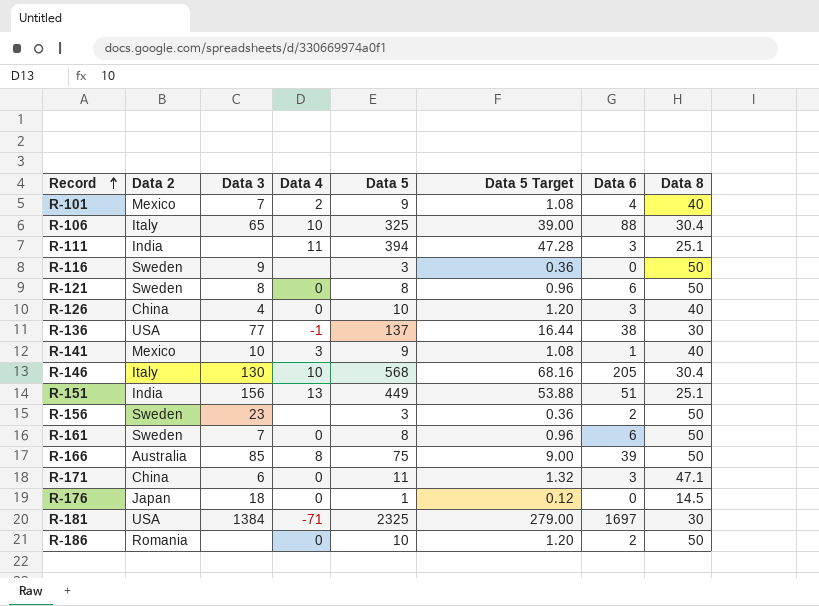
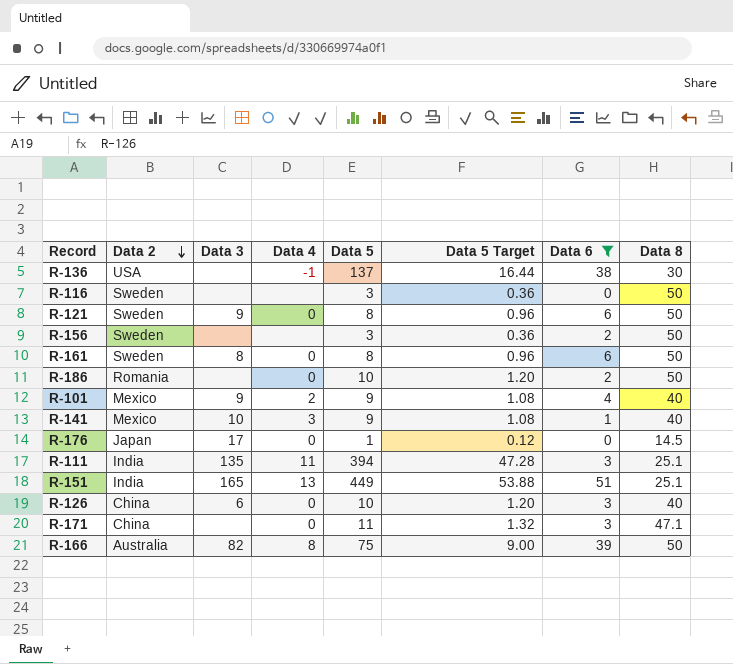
filter: none -> Data 6 <= 51
row order: Record ascending -> Data 2 descending
R-136 | Data 3: 77 -> none
R-116 | Data 3: 9 -> none
R-121 | Data 3: 8 -> 9
R-156 | Data 3: 23 -> none
R-161 | Data 3: 7 -> 8
R-101 | Data 3: 7 -> 9
R-176 | Data 3: 18 -> 17
R-111 | Data 3: none -> 135
R-151 | Data 3: 156 -> 165
R-126 | Data 3: 4 -> 6
R-171 | Data 3: 6 -> none
R-166 | Data 3: 85 -> 82

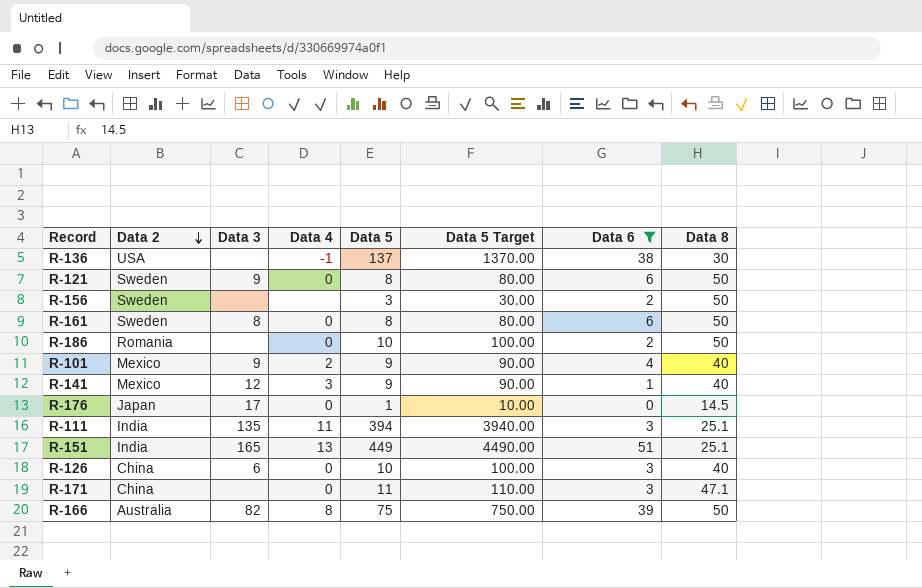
column Data 5 Target | formula: [Data 5] * 0.12 -> [Data 5] * 10
row R-116: Sweden | none | none | 3 | 0.36 | 0 | 50 -> none
R-141 | Data 3: 10 -> 12

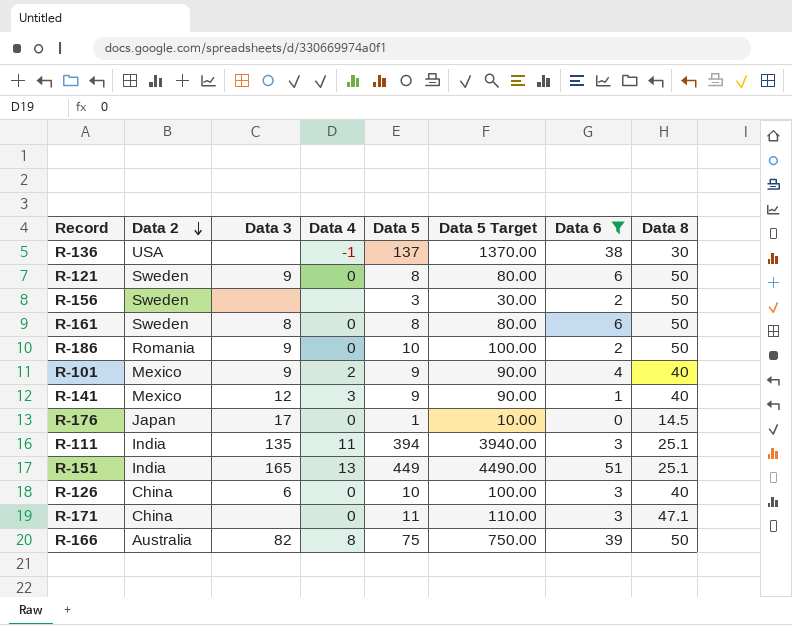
R-186 | Data 3: none -> 9

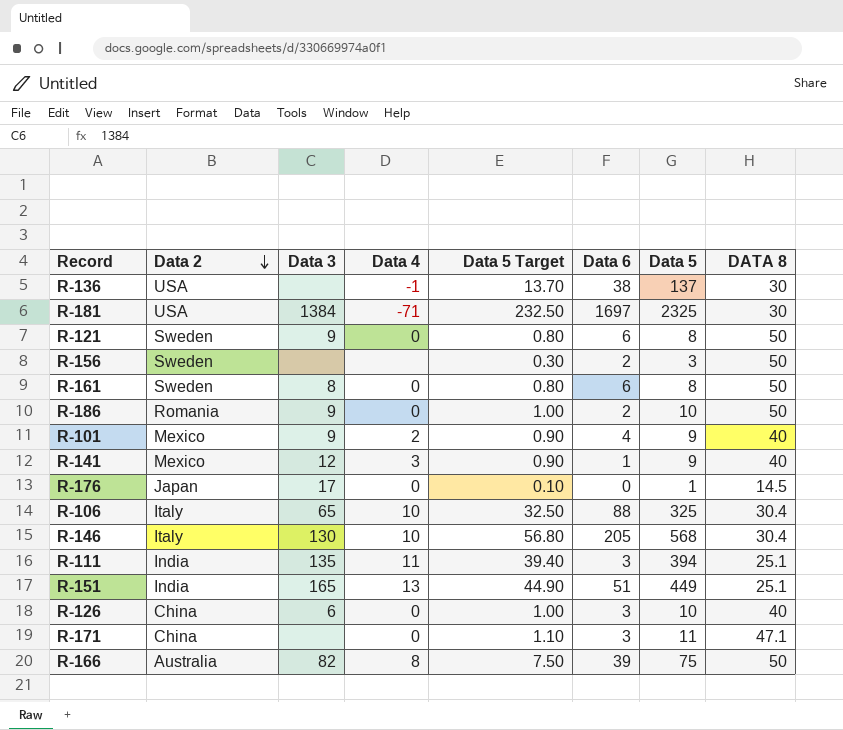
filter: Data 6 <= 51 -> none
column Data 5 Target | formula: [Data 5] * 10 -> [Data 5] * 0.1
column Data 5 | position: 5 -> 7
column name: Data 8 -> DATA 8

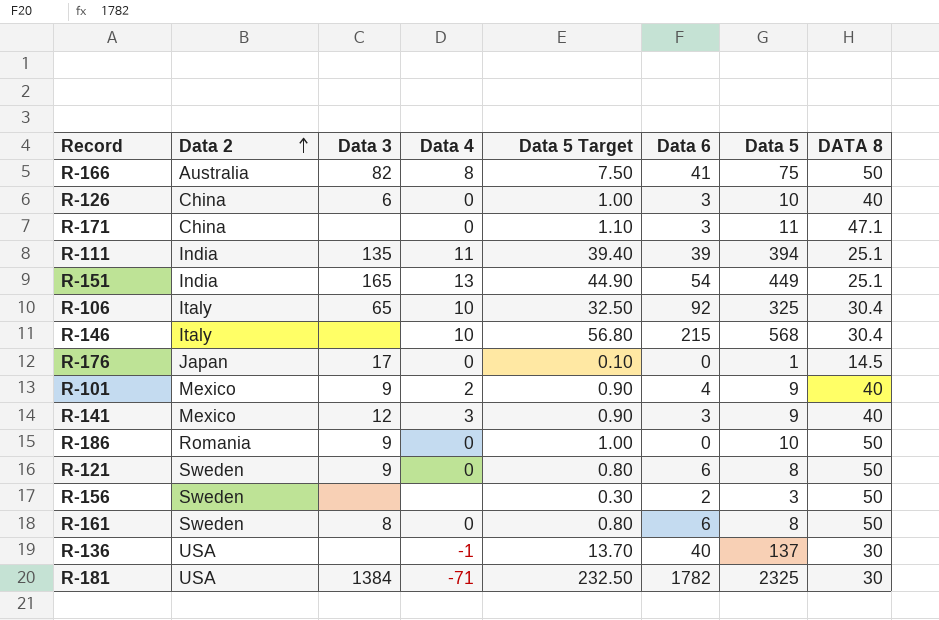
row order: Data 2 descending -> Data 2 ascending
R-166 | Data 6: 39 -> 41
R-111 | Data 6: 3 -> 39
R-151 | Data 6: 51 -> 54
R-106 | Data 6: 88 -> 92
R-146 | Data 3: 130 -> none
R-146 | Data 6: 205 -> 215
R-141 | Data 6: 1 -> 3
R-186 | Data 6: 2 -> 0
R-136 | Data 6: 38 -> 40
R-181 | Data 6: 1697 -> 1782

